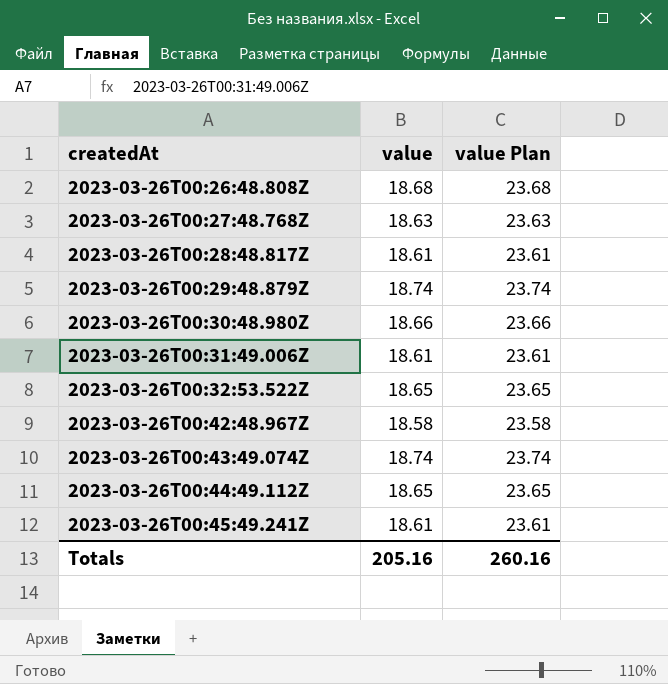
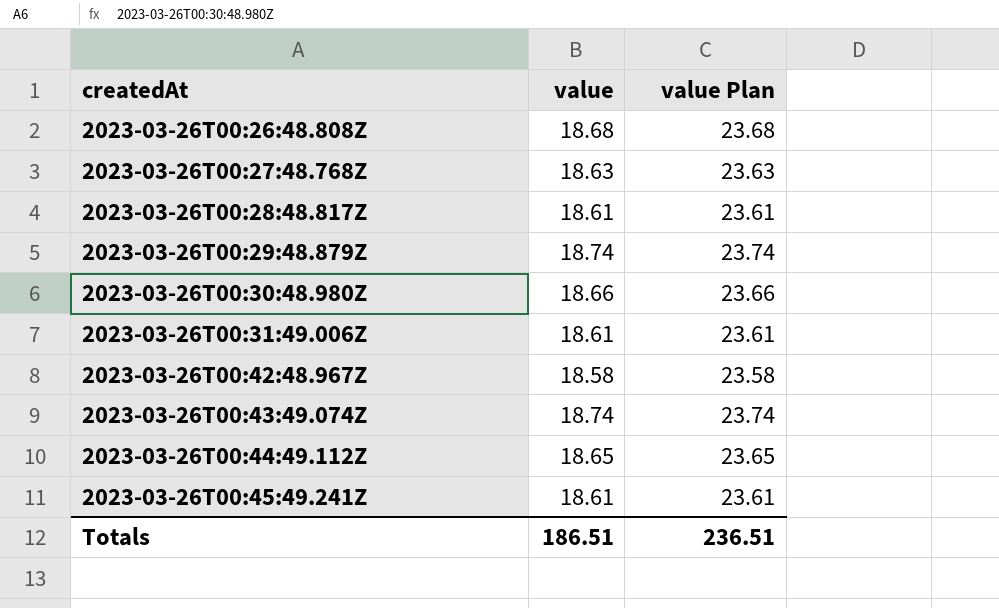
row 2023-03-26T00:32:53.522Z: 18.65 | 23.65 -> none
Totals | value: 205.16 -> 186.51
Totals | value Plan: 260.16 -> 236.51

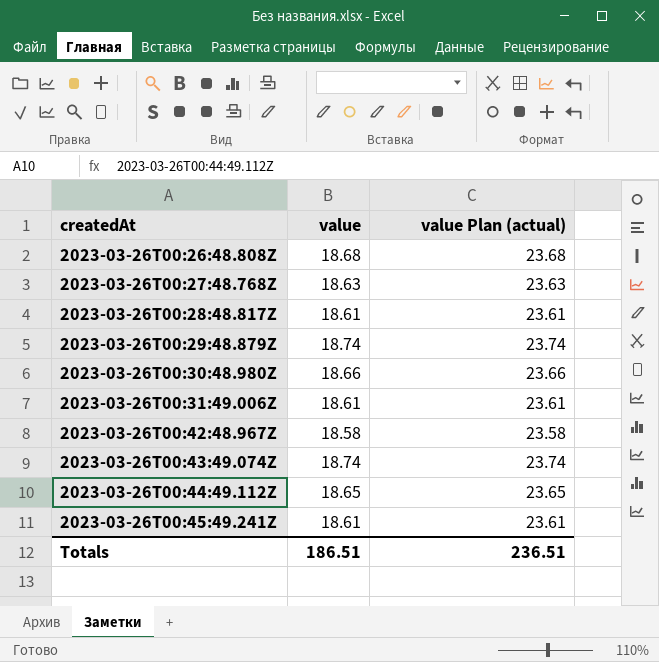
column name: value Plan -> value Plan (actual)

